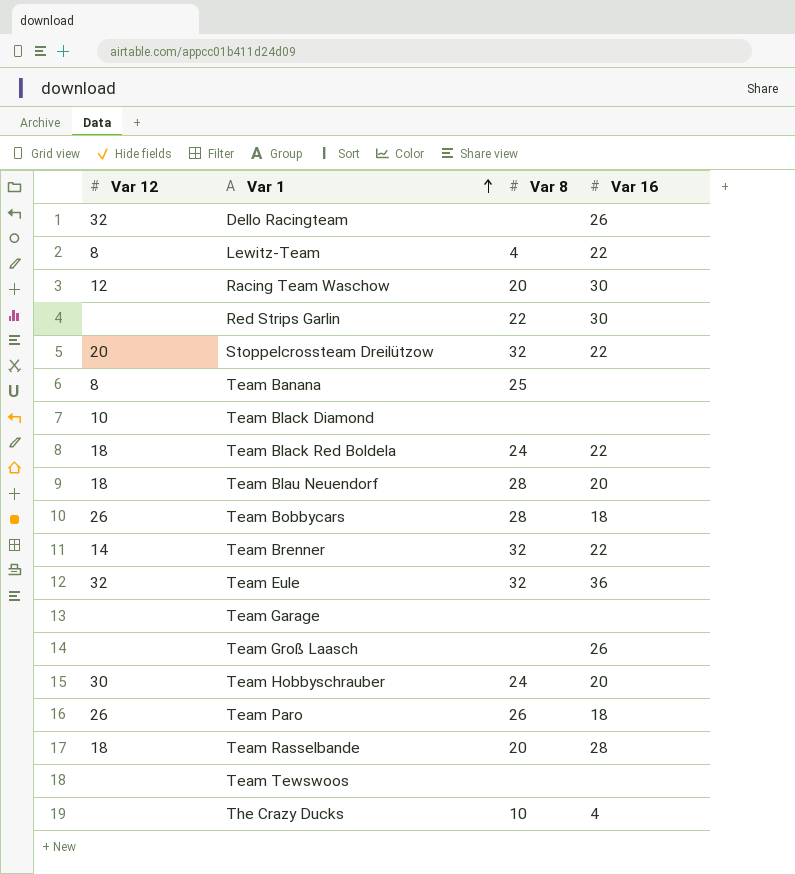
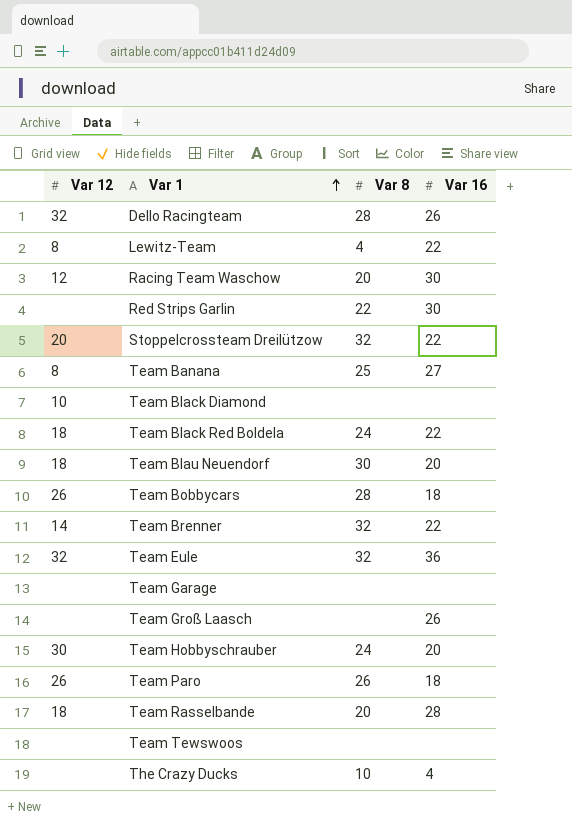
Dello Racingteam | Var 8: none -> 28
Team Banana | Var 16: none -> 27
Team Blau Neuendorf | Var 8: 28 -> 30

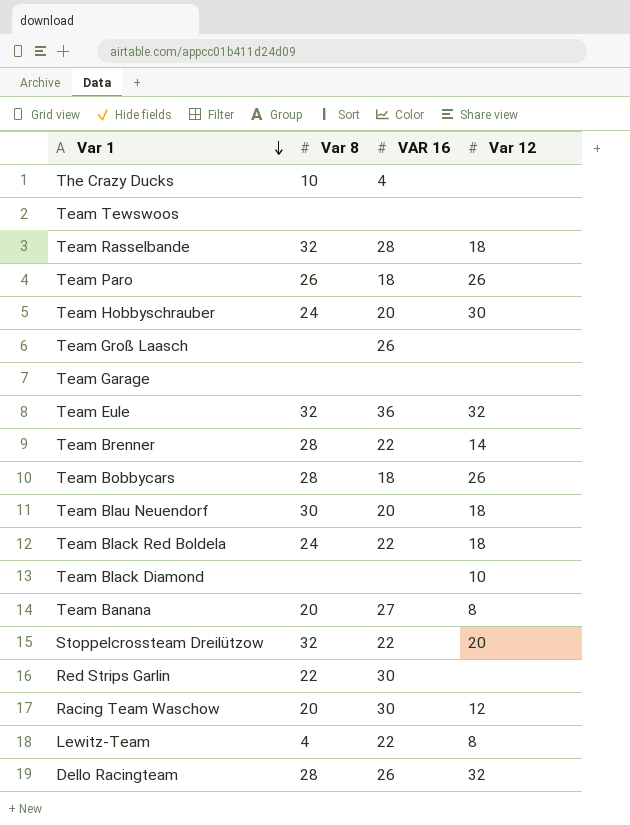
row order: Var 1 ascending -> Var 1 descending
column name: Var 16 -> VAR 16
column Var 12 | position: 1 -> 4
Team Rasselbande | Var 8: 20 -> 32
Team Brenner | Var 8: 32 -> 28
Team Banana | Var 8: 25 -> 20

